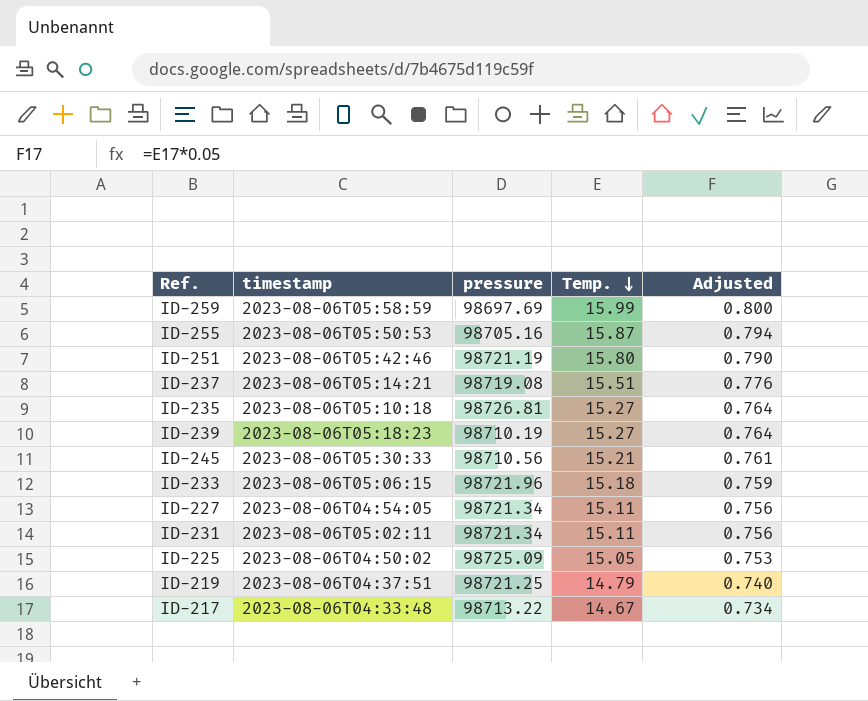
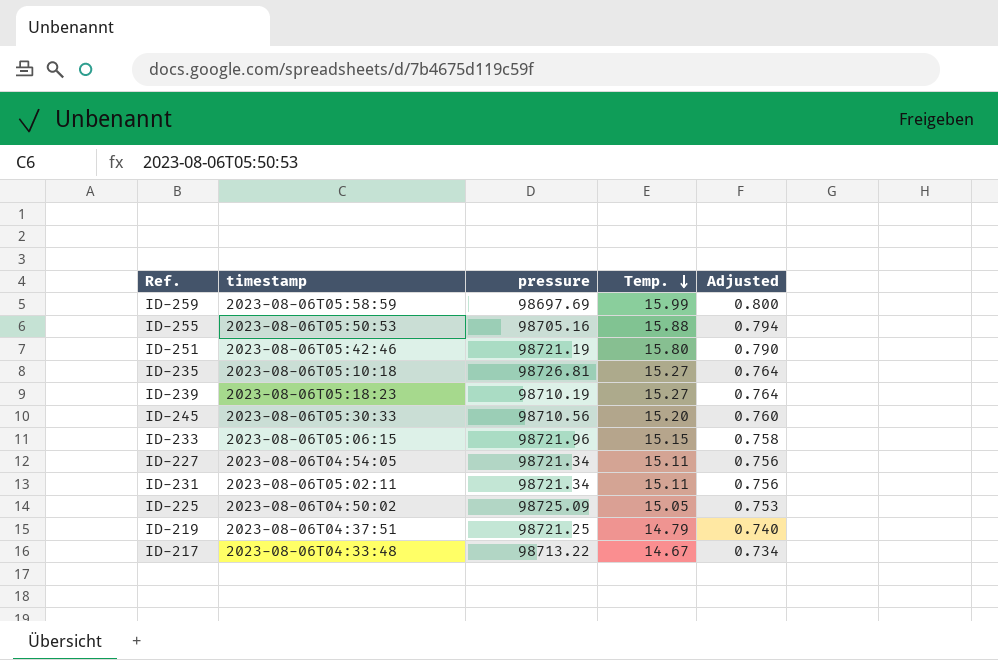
row ID-237: 2023-08-06T05:14:21 | 98719.08 | 15.51 | 0.776 -> none
ID-255 | Temp.: 15.87 -> 15.88
ID-245 | Temp.: 15.21 -> 15.20
ID-245 | Adjusted: 0.761 -> 0.760
ID-233 | Temp.: 15.18 -> 15.15
ID-233 | Adjusted: 0.759 -> 0.758

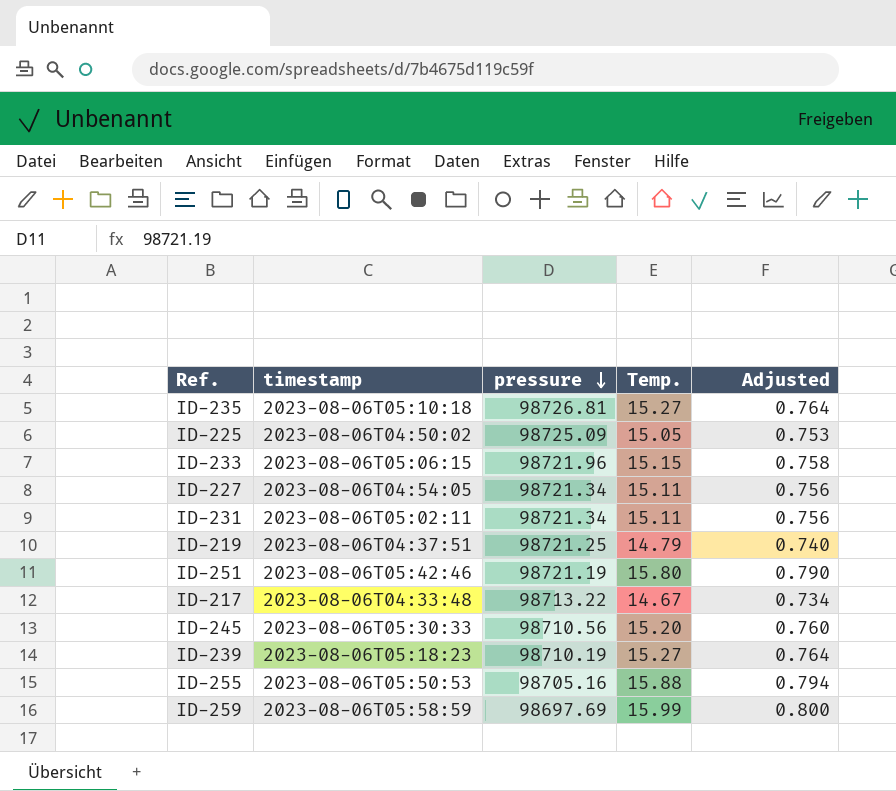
row order: Temp. descending -> pressure descending

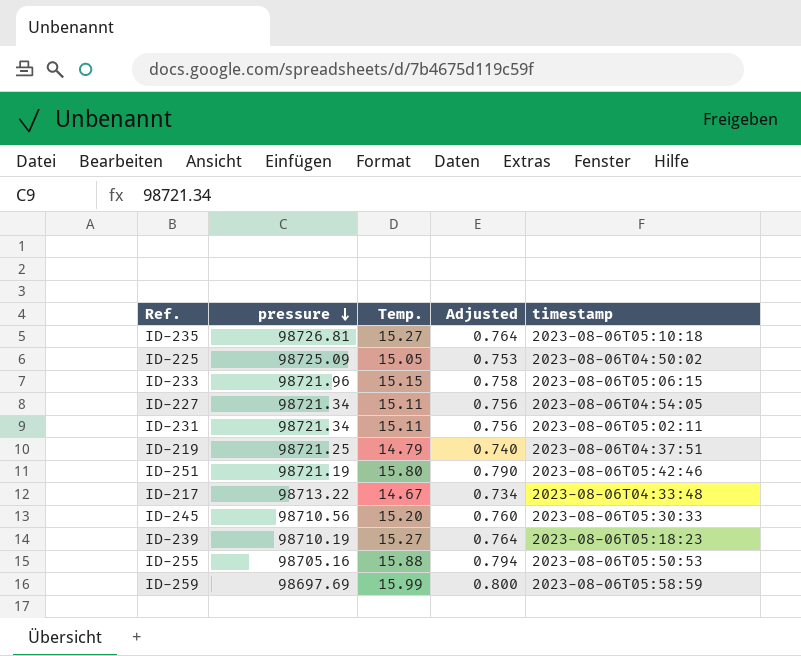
column timestamp | position: 2 -> 5

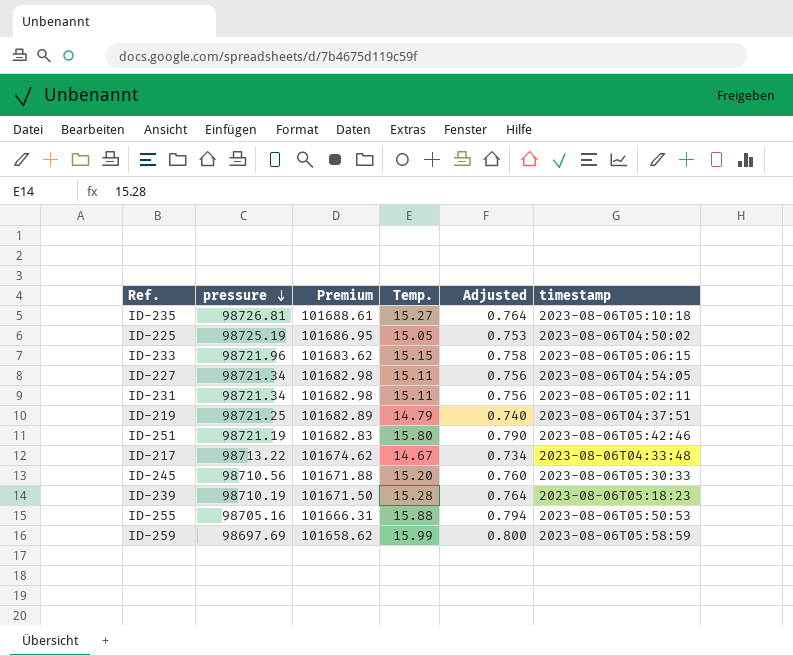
column Premium | formula: none -> [pressure] * 1.03
ID-225 | pressure: 98725.09 -> 98725.19
ID-239 | Temp.: 15.27 -> 15.28

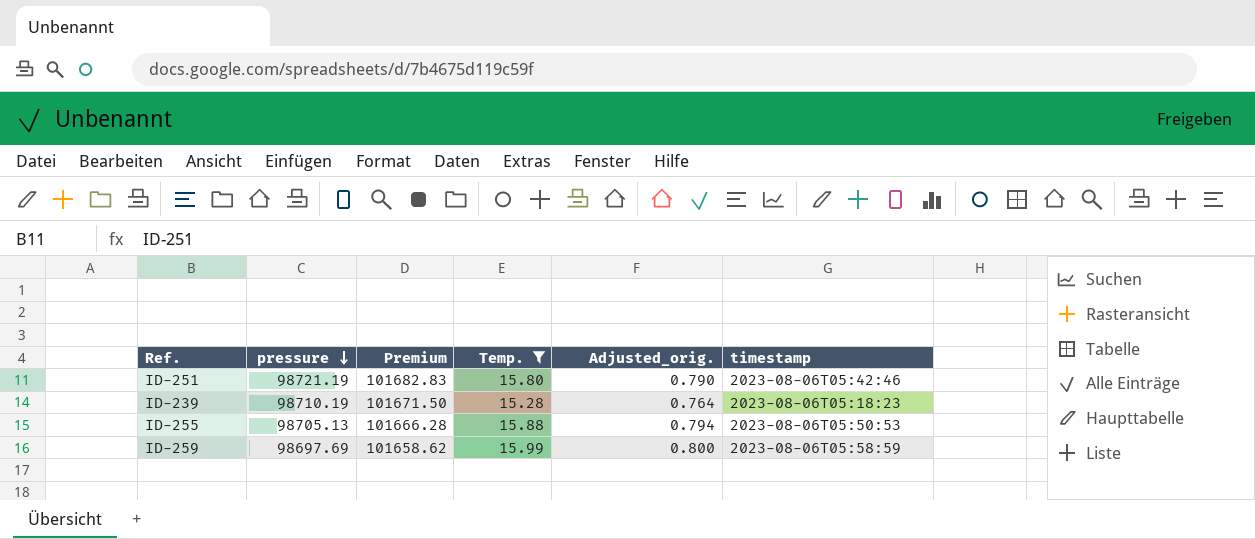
filter: none -> Temp. >= 15.28
column name: Adjusted -> Adjusted_orig.
ID-255 | pressure: 98705.16 -> 98705.13
ID-255 | Premium: 101666.31 -> 101666.28

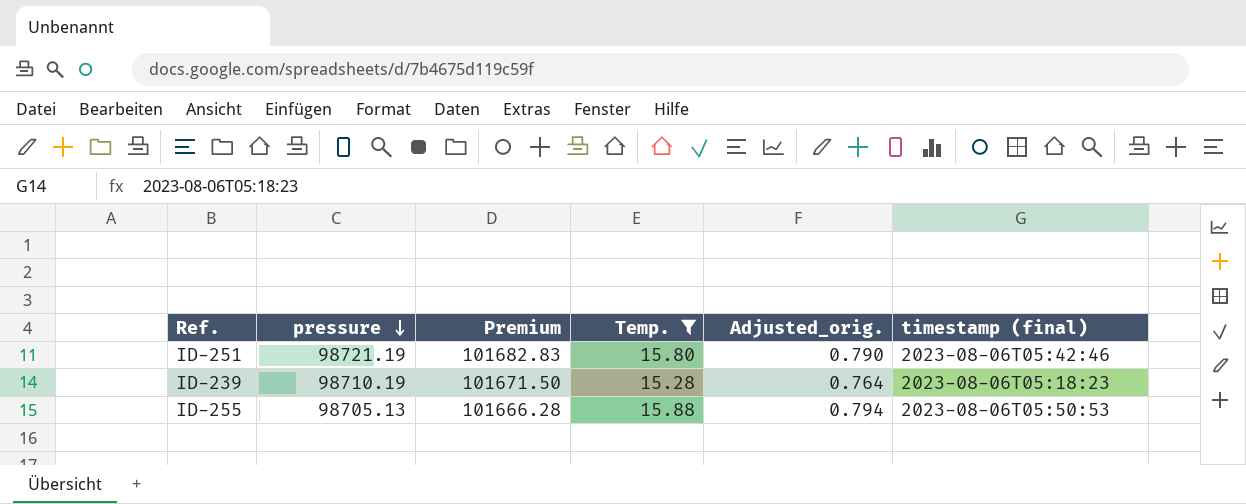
column name: timestamp -> timestamp (final)
row ID-259: 98697.69 | 101658.62 | 15.99 | 0.800 | 2023-08-06T05:58:59 -> none

